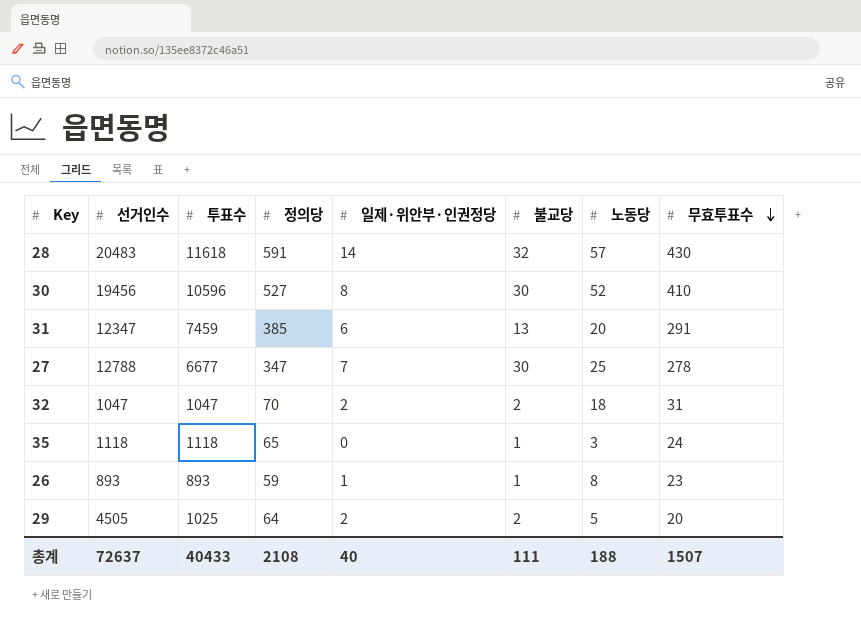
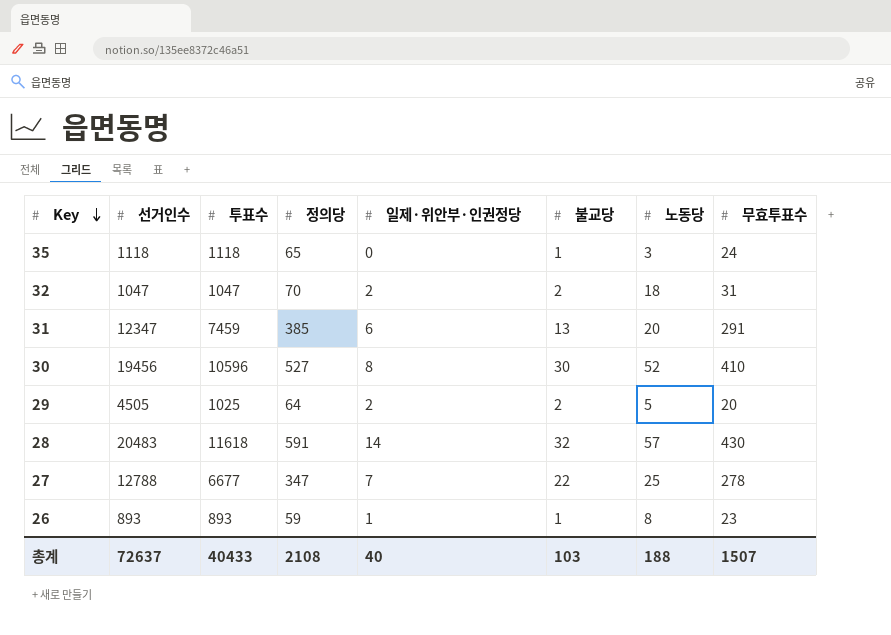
row order: 무효투표수 descending -> Key descending
27 | 불교당: 30 -> 22
총계 | 불교당: 111 -> 103

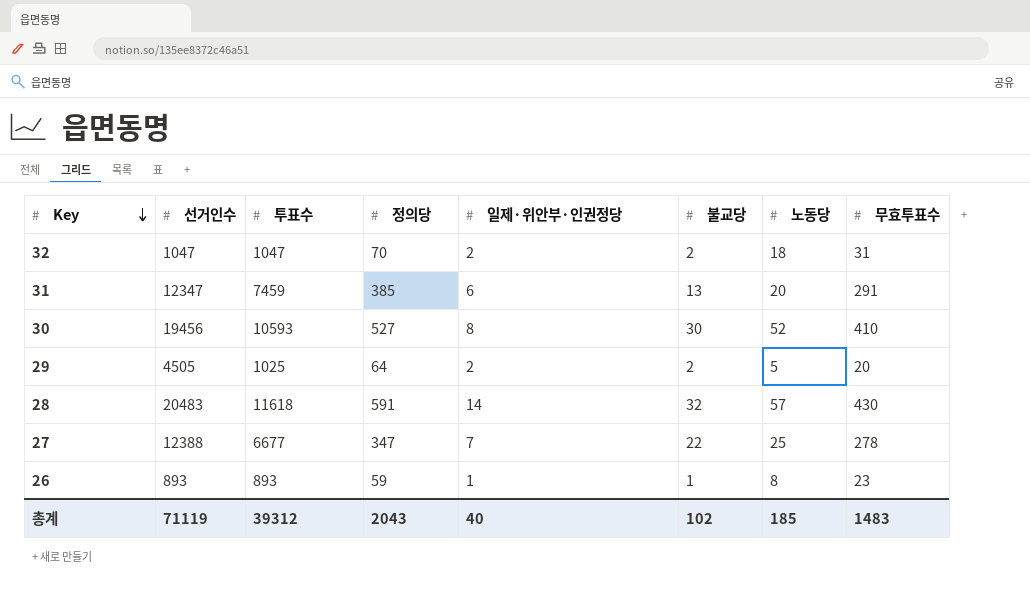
row 35: 1118 | 1118 | 65 | 0 | 1 | 3 | 24 -> none
30 | 투표수: 10596 -> 10593
27 | 선거인수: 12788 -> 12388
총계 | 선거인수: 72637 -> 71119
총계 | 투표수: 40433 -> 39312
총계 | 정의당: 2108 -> 2043
총계 | 불교당: 103 -> 102
총계 | 노동당: 188 -> 185
총계 | 무효투표수: 1507 -> 1483

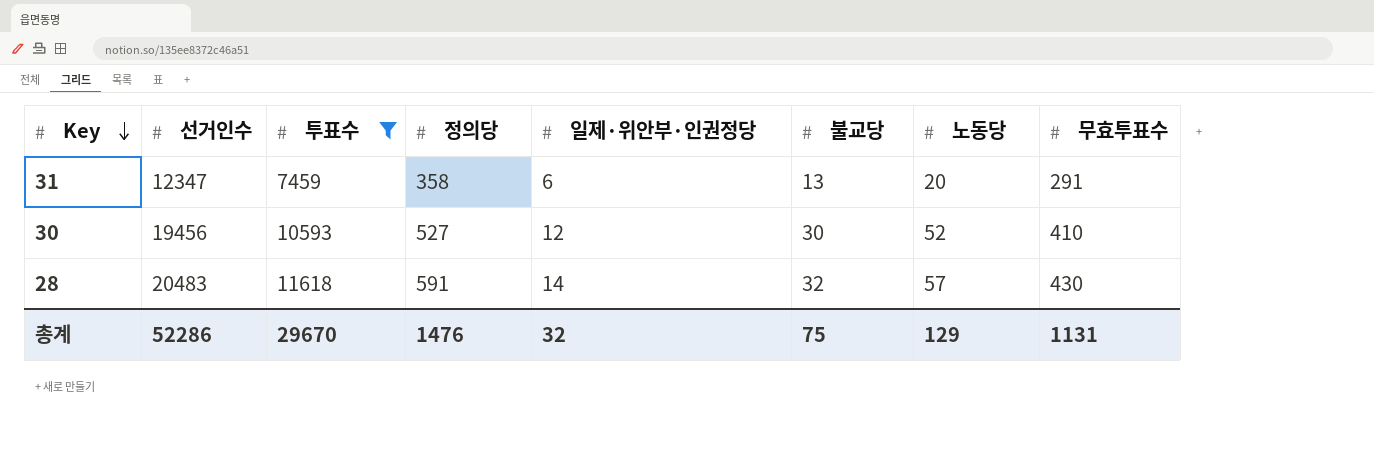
filter: none -> 투표수 >= 7459
31 | 정의당: 385 -> 358
30 | 일제·위안부·인권정당: 8 -> 12
총계 | 선거인수: 71119 -> 52286
총계 | 투표수: 39312 -> 29670
총계 | 정의당: 2043 -> 1476
총계 | 일제·위안부·인권정당: 40 -> 32
총계 | 불교당: 102 -> 75
총계 | 노동당: 185 -> 129
총계 | 무효투표수: 1483 -> 1131

